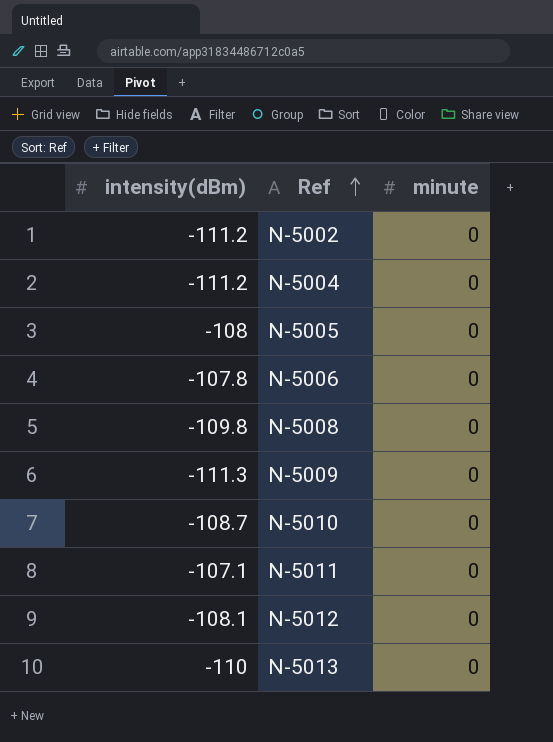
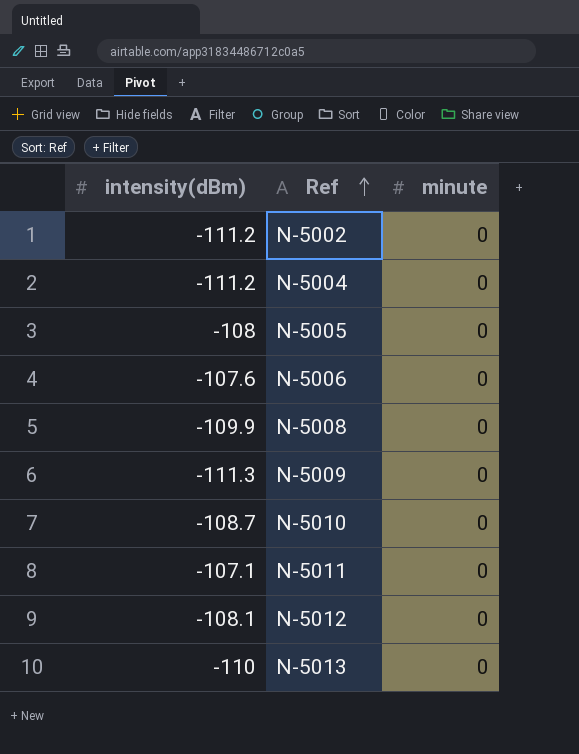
N-5006 | intensity(dBm): -107.8 -> -107.6
N-5008 | intensity(dBm): -109.8 -> -109.9

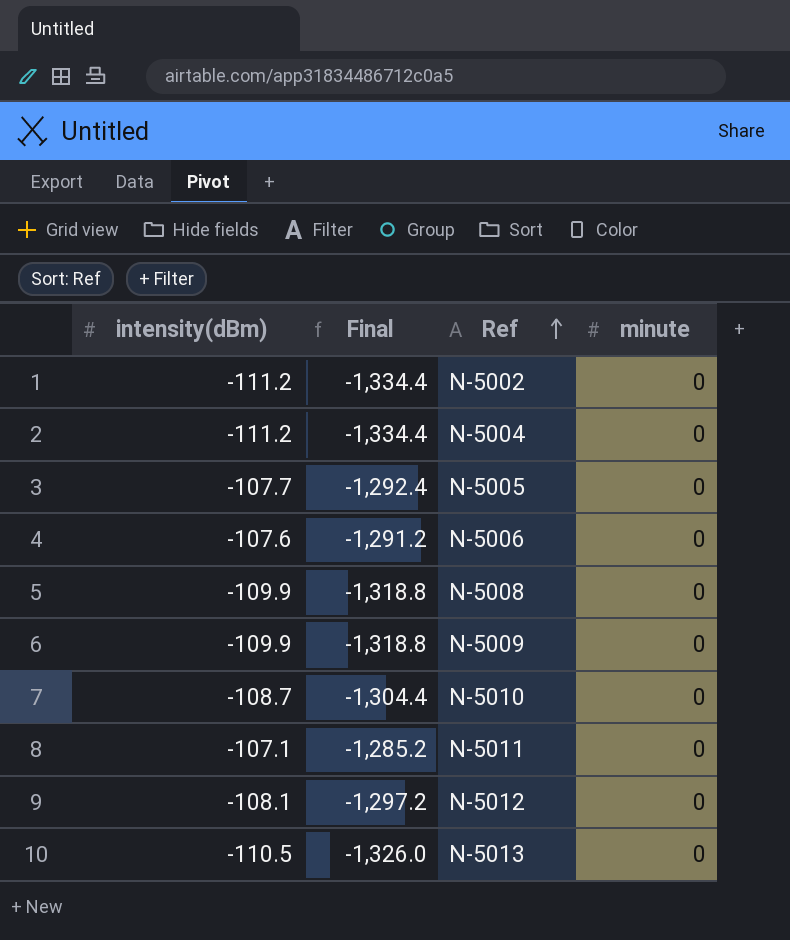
column Final | formula: none -> [intensity(dBm)] * 12
N-5005 | intensity(dBm): -108 -> -107.7
N-5009 | intensity(dBm): -111.3 -> -109.9
N-5013 | intensity(dBm): -110 -> -110.5

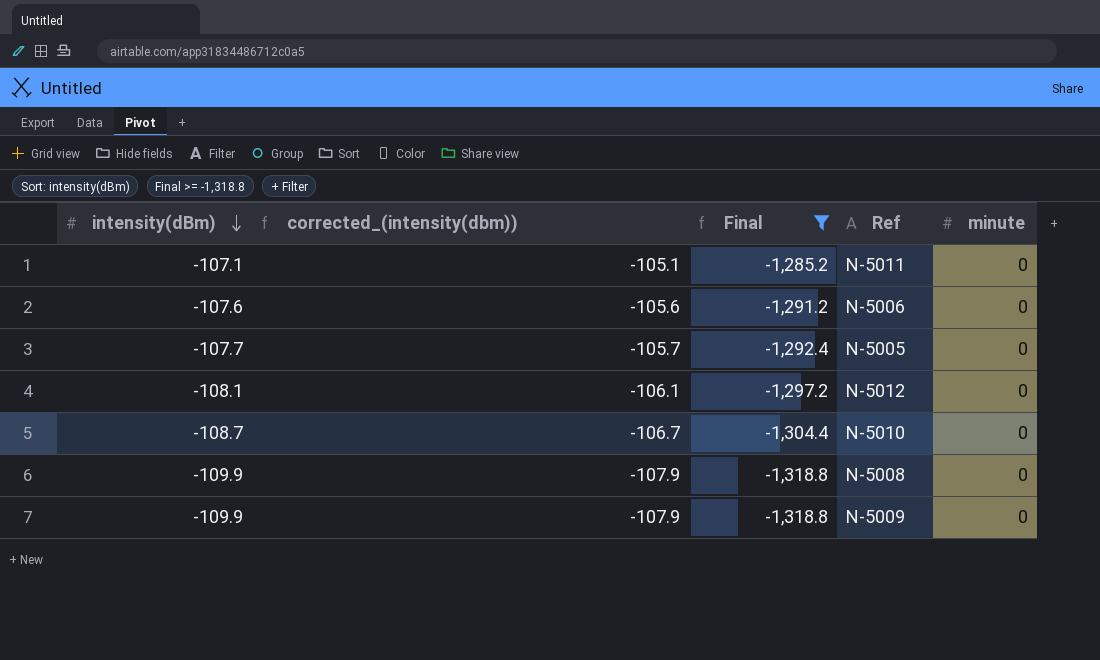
filter: none -> Final >= -1,318.8
row order: Ref ascending -> intensity(dBm) descending
column corrected_(intensity(dbm)) | formula: none -> [intensity(dBm)] + 2

